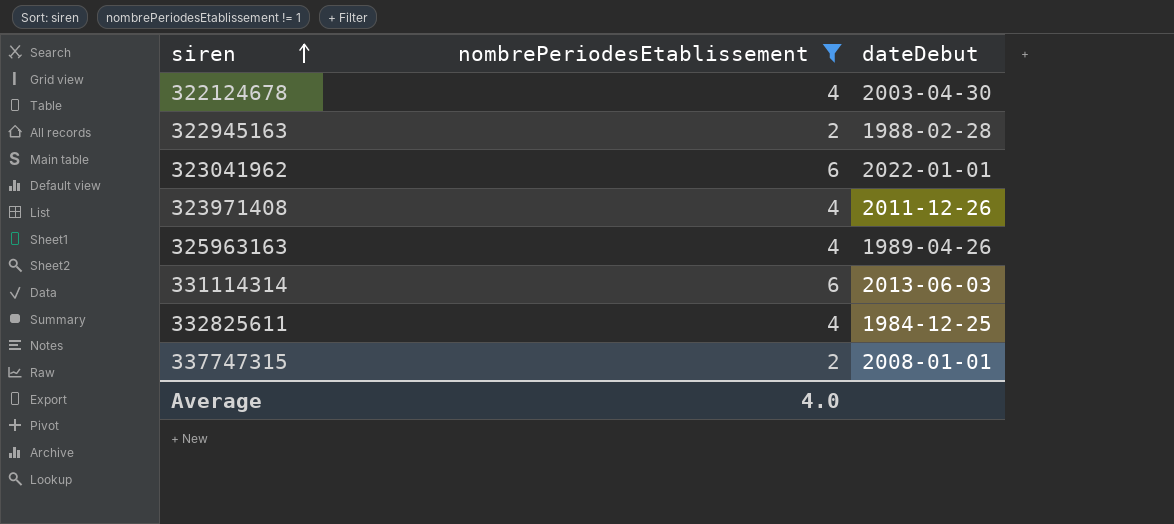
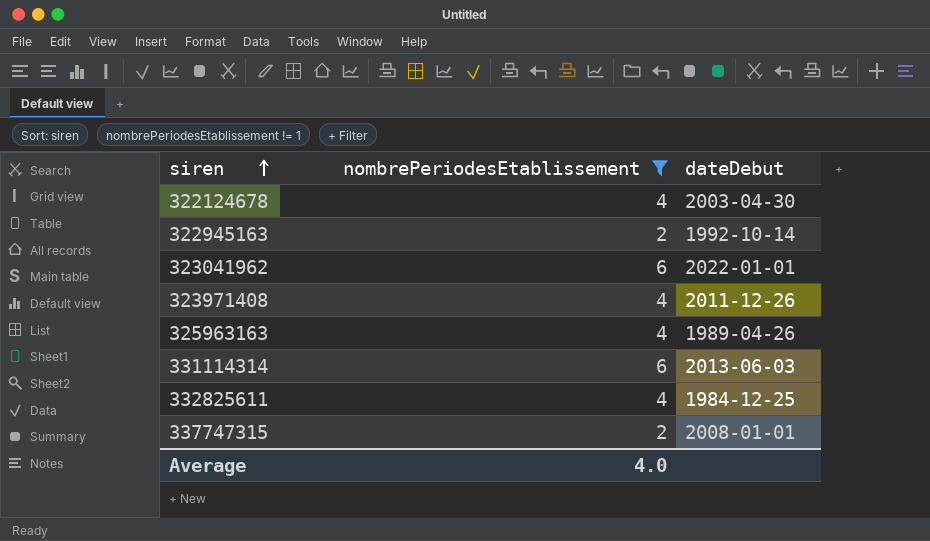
322945163 | dateDebut: 1988-02-28 -> 1992-10-14

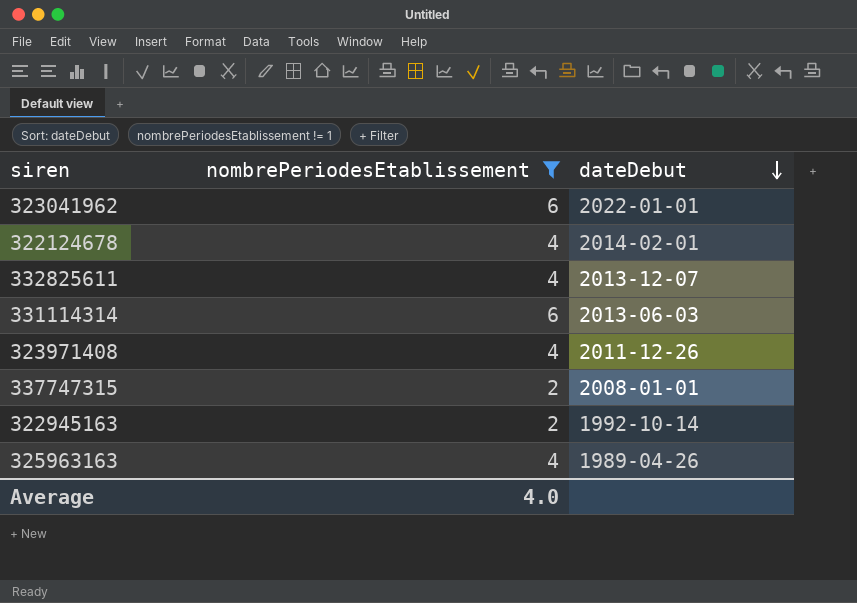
row order: siren ascending -> dateDebut descending
322124678 | dateDebut: 2003-04-30 -> 2014-02-01
332825611 | dateDebut: 1984-12-25 -> 2013-12-07

